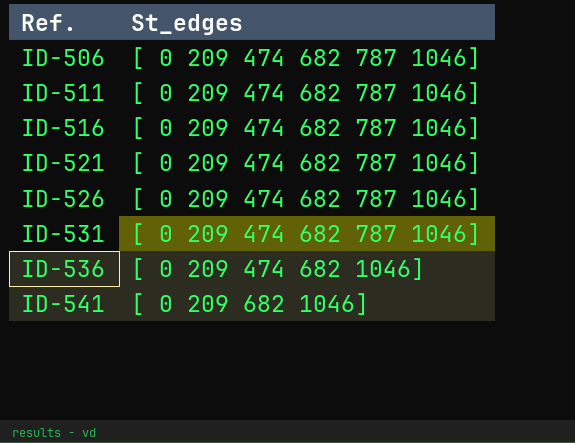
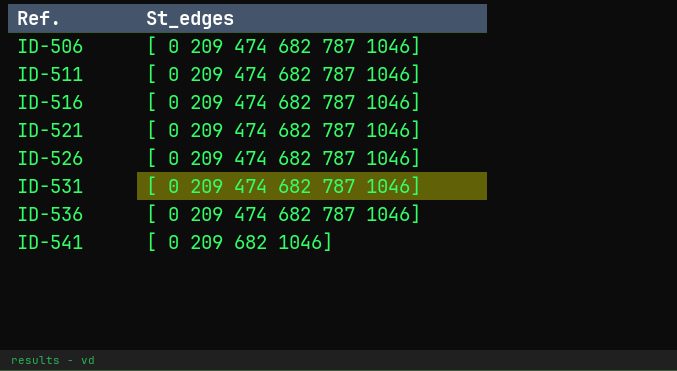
ID-536 | St_edges: [ 0 209 474 682 1046] -> [ 0 209 474 682 787 1046]

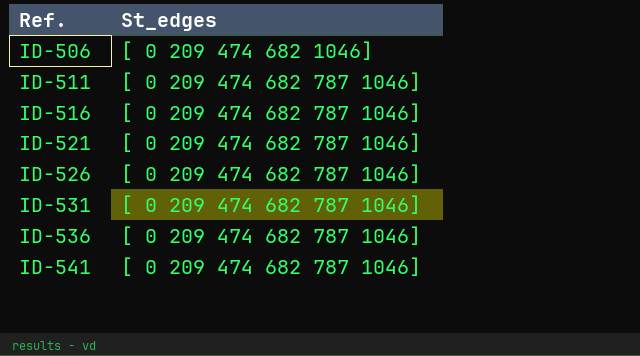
ID-506 | St_edges: [ 0 209 474 682 787 1046] -> [ 0 209 474 682 1046]
ID-541 | St_edges: [ 0 209 682 1046] -> [ 0 209 474 682 787 1046]

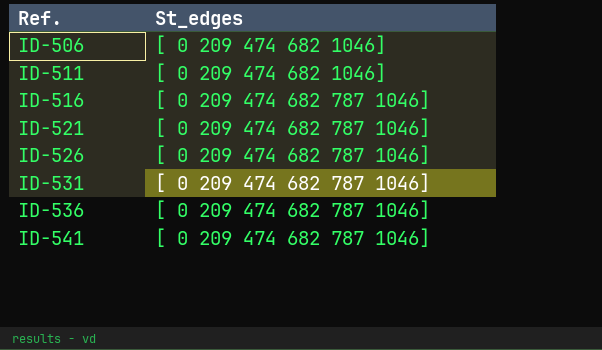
ID-511 | St_edges: [ 0 209 474 682 787 1046] -> [ 0 209 474 682 1046]

